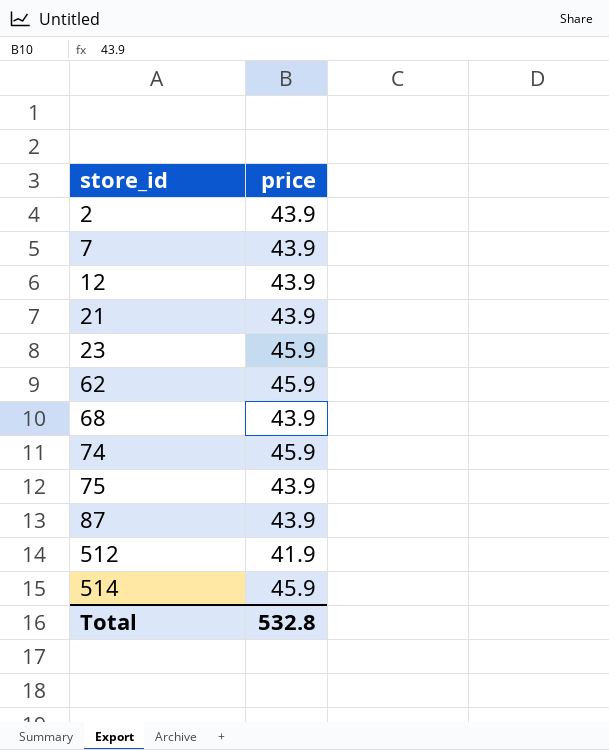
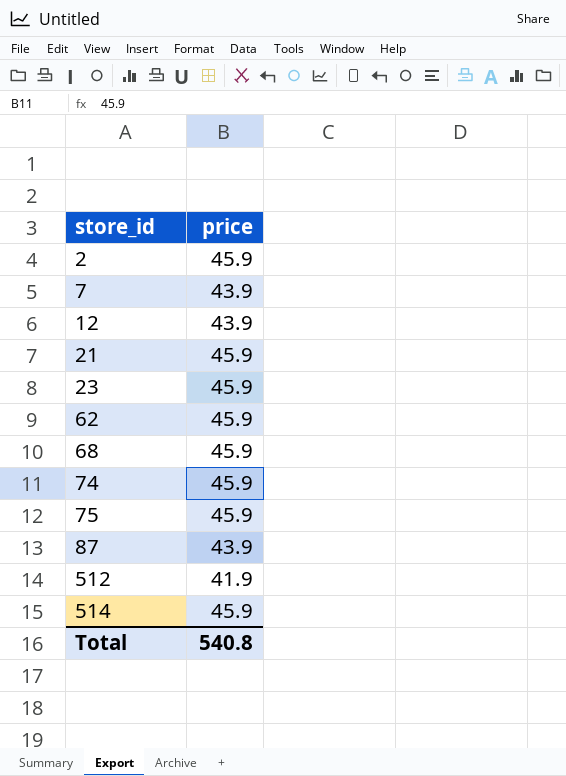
2 | price: 43.9 -> 45.9
21 | price: 43.9 -> 45.9
68 | price: 43.9 -> 45.9
75 | price: 43.9 -> 45.9
Total | price: 532.8 -> 540.8

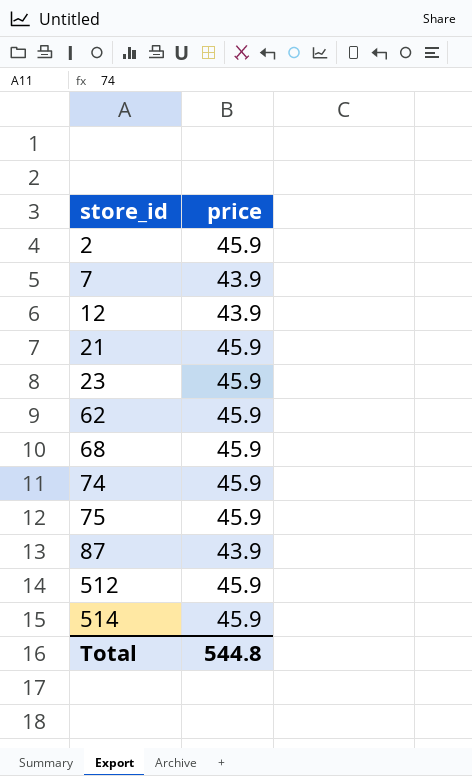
512 | price: 41.9 -> 45.9
Total | price: 540.8 -> 544.8

